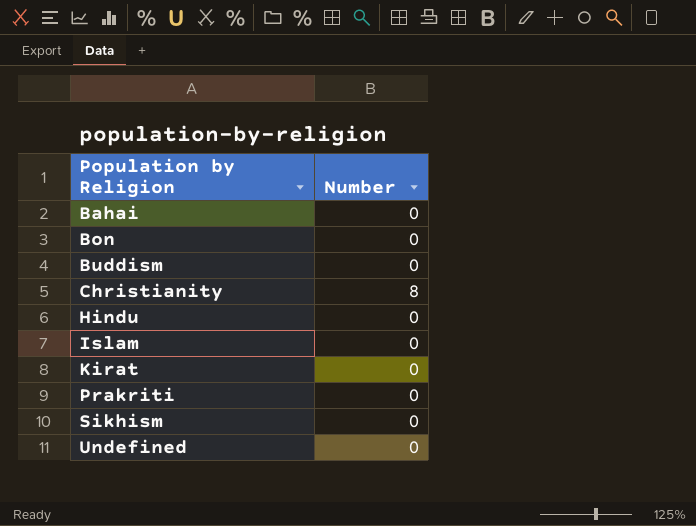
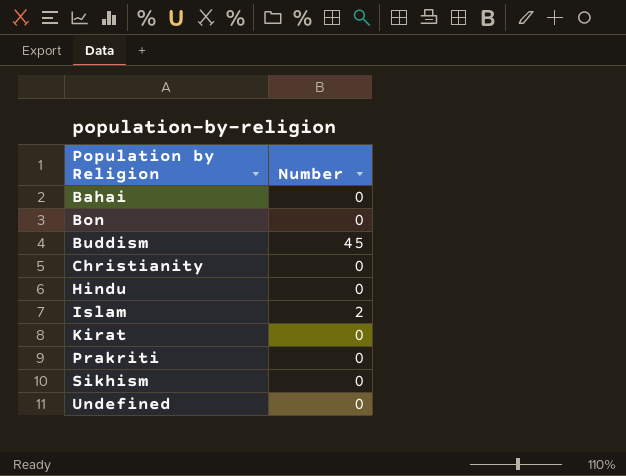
Buddism | Number: 0 -> 45
Christianity | Number: 8 -> 0
Islam | Number: 0 -> 2

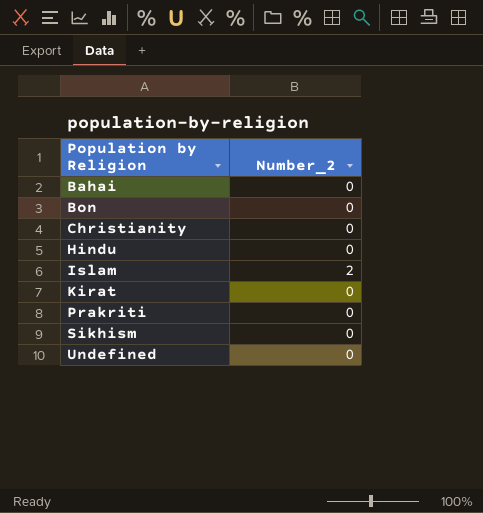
column name: Number -> Number_2
row Buddism: 45 -> none

